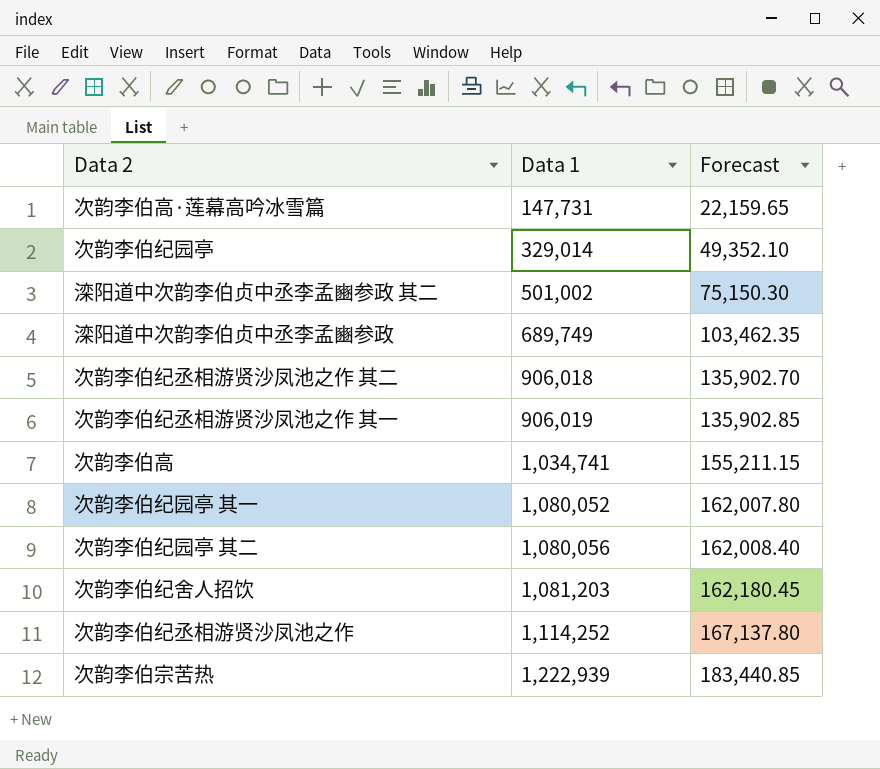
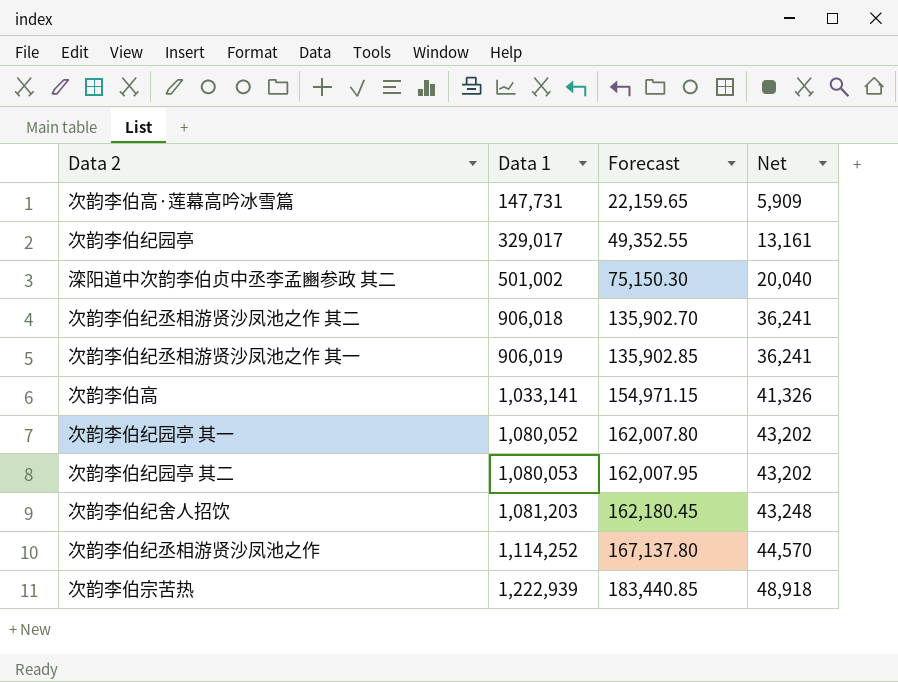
column Net | formula: none -> [Data 1] * 0.04
row 滦阳道中次韵李伯贞中丞李孟豳参政: 689,749 | 103,462.35 -> none
次韵李伯纪园亭 | Data 1: 329,014 -> 329,017
次韵李伯纪园亭 | Forecast: 49,352.10 -> 49,352.55
次韵李伯高 | Data 1: 1,034,741 -> 1,033,141
次韵李伯高 | Forecast: 155,211.15 -> 154,971.15
次韵李伯纪园亭 其二 | Data 1: 1,080,056 -> 1,080,053
次韵李伯纪园亭 其二 | Forecast: 162,008.40 -> 162,007.95

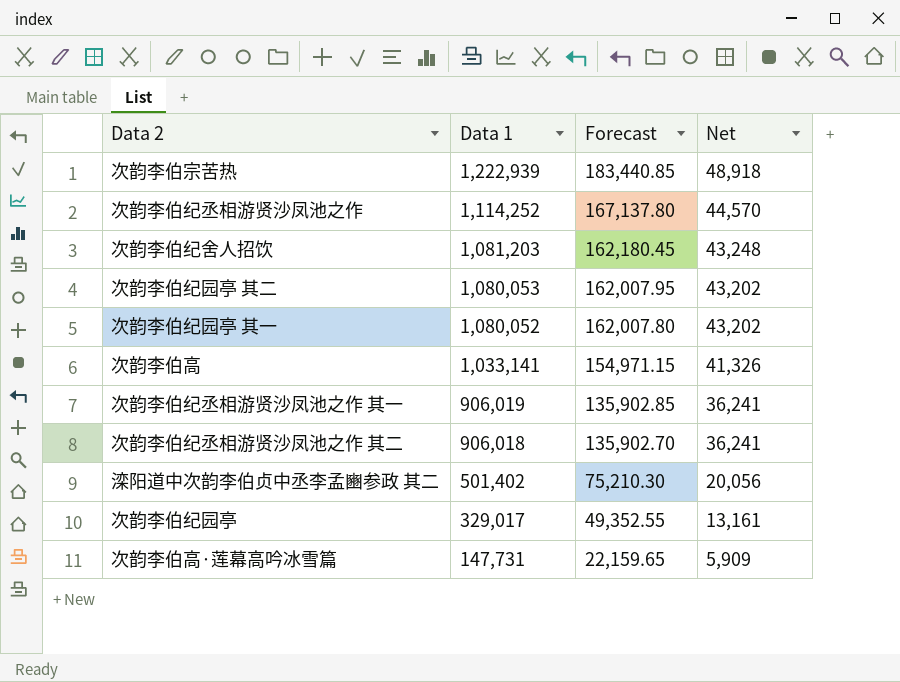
row order: Data 1 ascending -> Data 1 descending
滦阳道中次韵李伯贞中丞李孟豳参政 其二 | Data 1: 501,002 -> 501,402
滦阳道中次韵李伯贞中丞李孟豳参政 其二 | Forecast: 75,150.30 -> 75,210.30
滦阳道中次韵李伯贞中丞李孟豳参政 其二 | Net: 20,040 -> 20,056

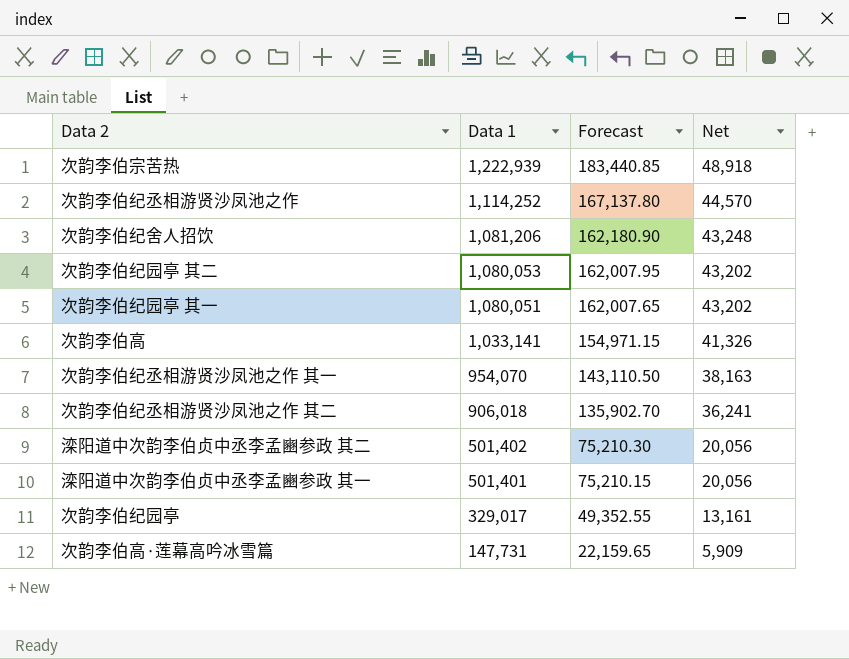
次韵李伯纪舍人招饮 | Data 1: 1,081,203 -> 1,081,206
次韵李伯纪舍人招饮 | Forecast: 162,180.45 -> 162,180.90
次韵李伯纪园亭 其一 | Data 1: 1,080,052 -> 1,080,051
次韵李伯纪园亭 其一 | Forecast: 162,007.80 -> 162,007.65
次韵李伯纪丞相游贤沙凤池之作 其一 | Data 1: 906,019 -> 954,070
次韵李伯纪丞相游贤沙凤池之作 其一 | Forecast: 135,902.85 -> 143,110.50
次韵李伯纪丞相游贤沙凤池之作 其一 | Net: 36,241 -> 38,163
row 滦阳道中次韵李伯贞中丞李孟豳参政 其一: none -> 501,401 | 75,210.15 | 20,056

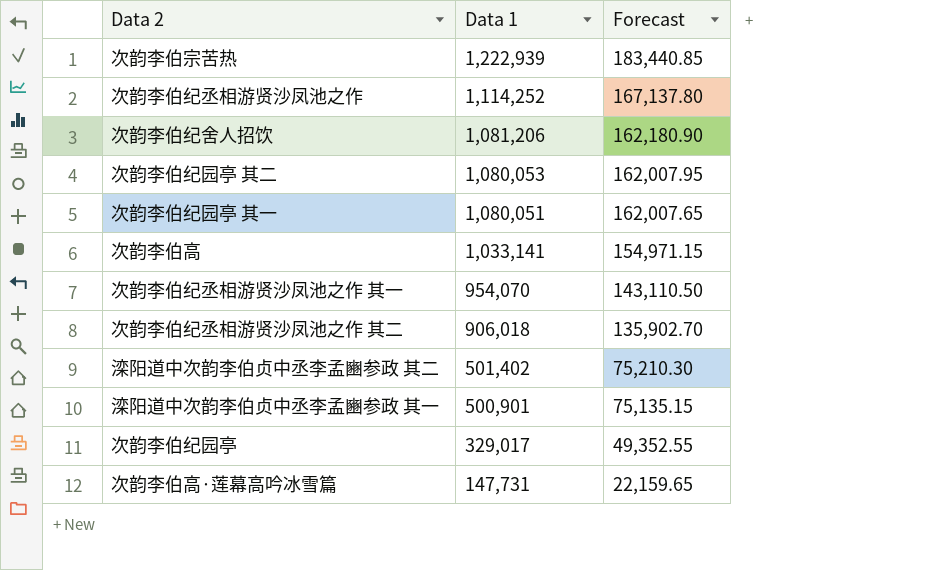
column Net | formula: [Data 1] * 0.04 -> none
滦阳道中次韵李伯贞中丞李孟豳参政 其一 | Data 1: 501,401 -> 500,901
滦阳道中次韵李伯贞中丞李孟豳参政 其一 | Forecast: 75,210.15 -> 75,135.15

